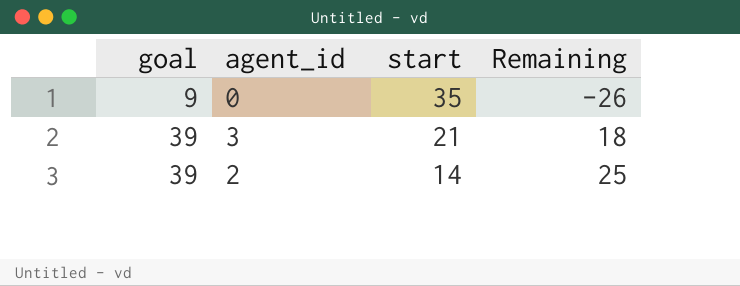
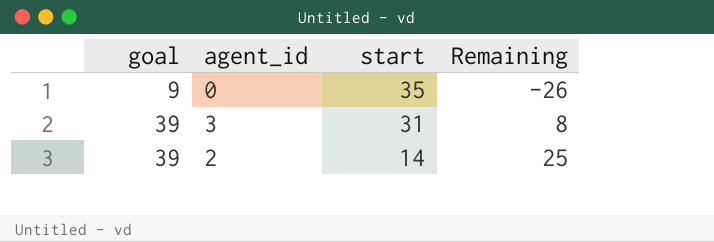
3 | start: 21 -> 31
3 | Remaining: 18 -> 8

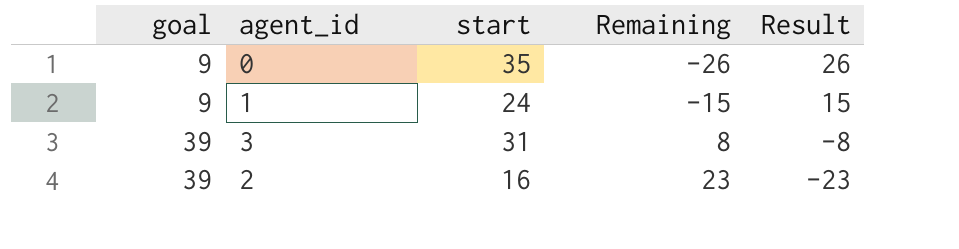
column Result | formula: none -> [start] - [goal]
row 1: none -> 9 | 24 | -15 | 15
2 | start: 14 -> 16
2 | Remaining: 25 -> 23

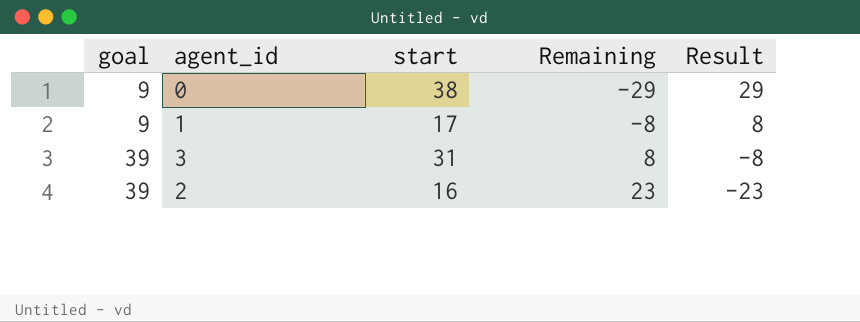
0 | start: 35 -> 38
0 | Remaining: -26 -> -29
0 | Result: 26 -> 29
1 | start: 24 -> 17
1 | Remaining: -15 -> -8
1 | Result: 15 -> 8

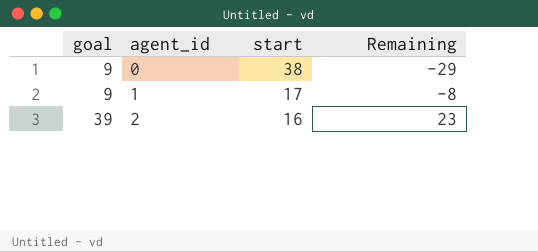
column Result | formula: [start] - [goal] -> none
row 3: 39 | 31 | 8 | -8 -> none

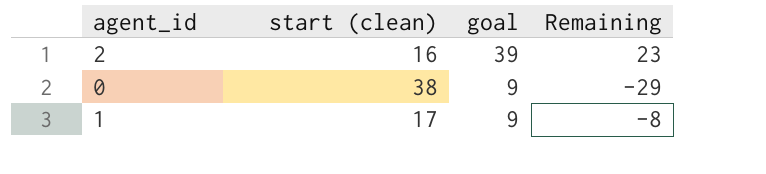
row order: goal ascending -> goal descending
column name: start -> start (clean)
column goal | position: 1 -> 3

